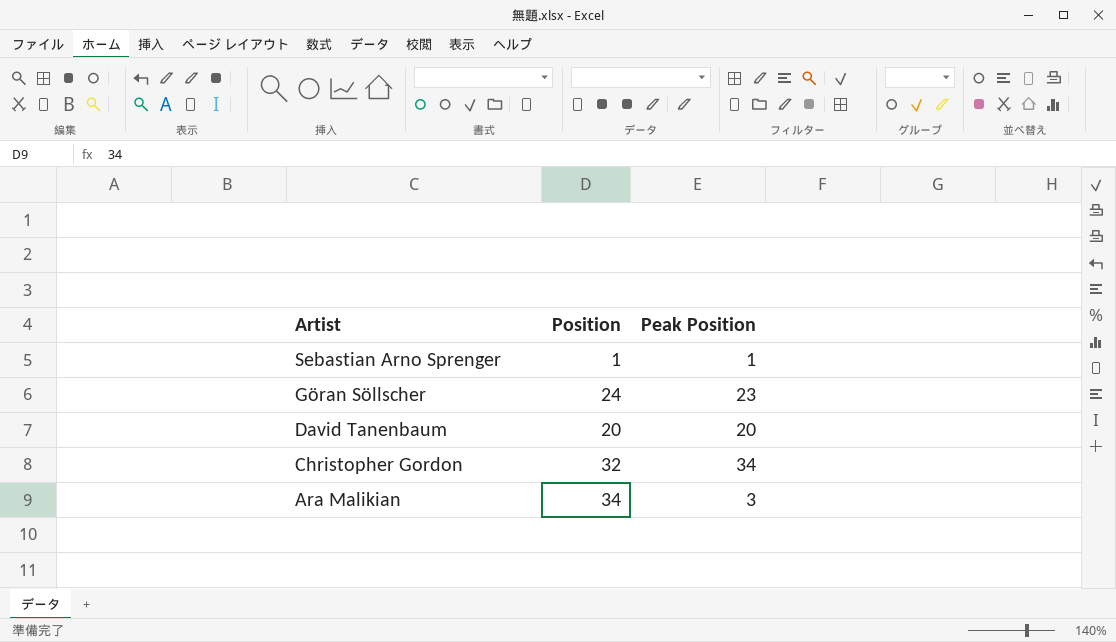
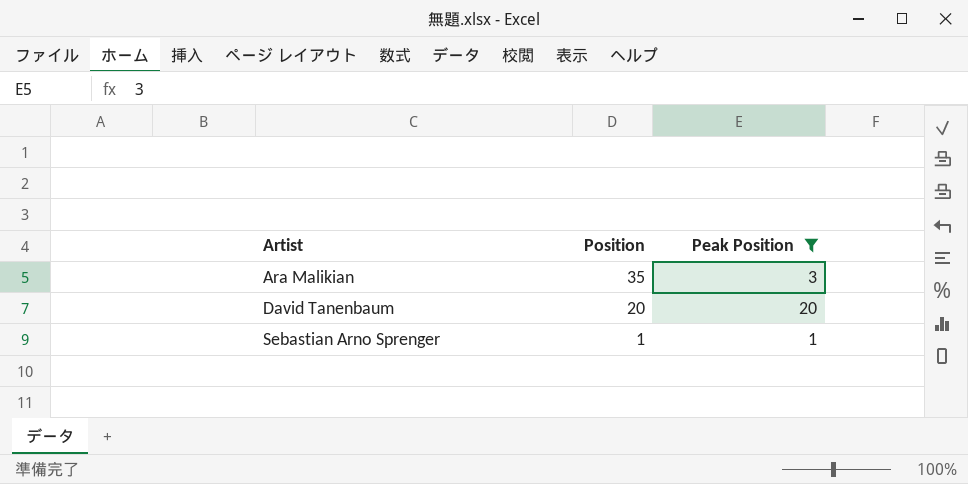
filter: none -> Peak Position <= 20
row order: Artist descending -> Artist ascending
Ara Malikian | Position: 34 -> 35

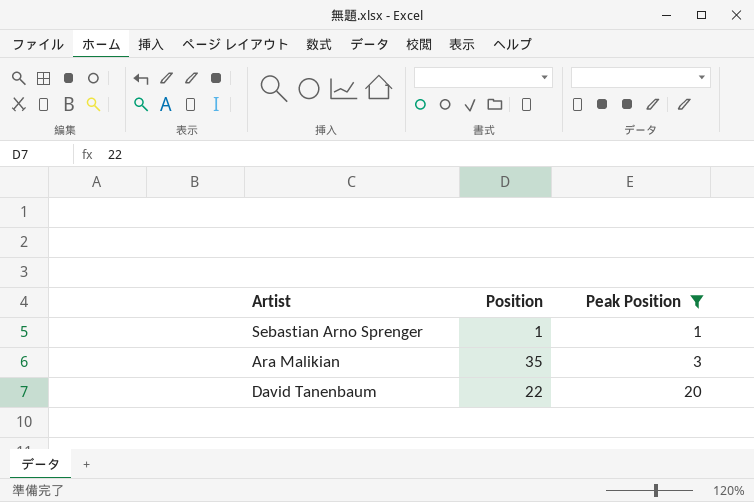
row order: Artist ascending -> Peak Position ascending
David Tanenbaum | Position: 20 -> 22

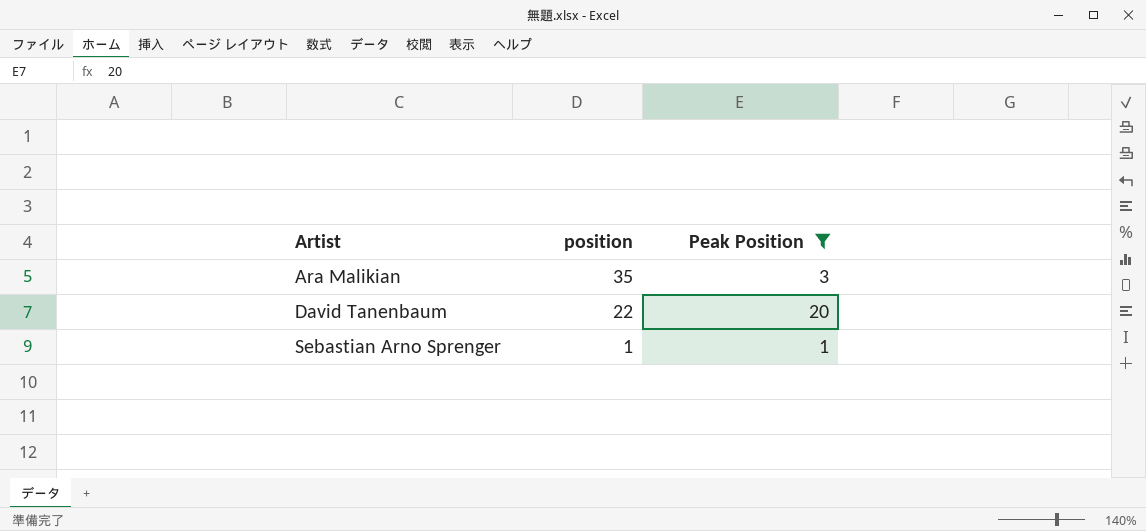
row order: Peak Position ascending -> Artist ascending
column name: Position -> position

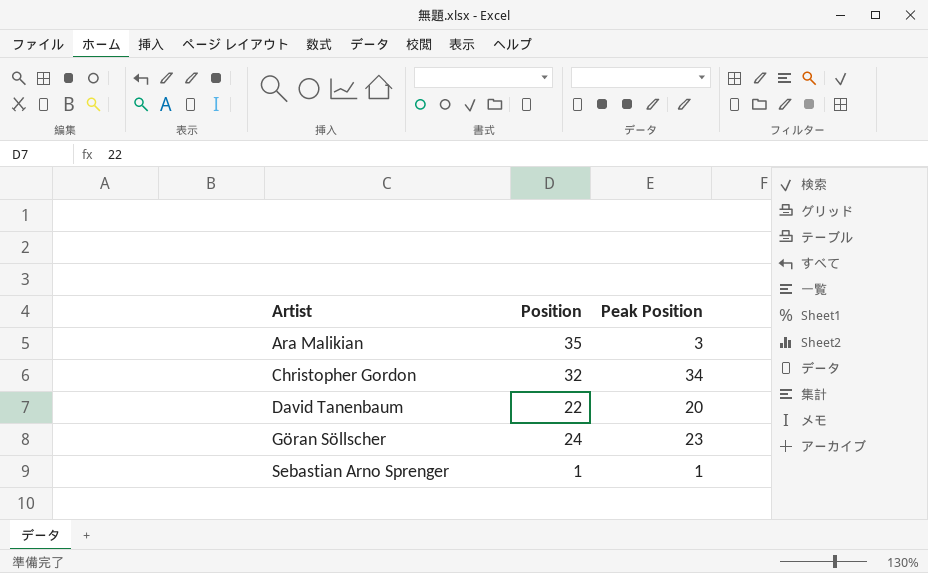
filter: Peak Position <= 20 -> none
column name: position -> Position

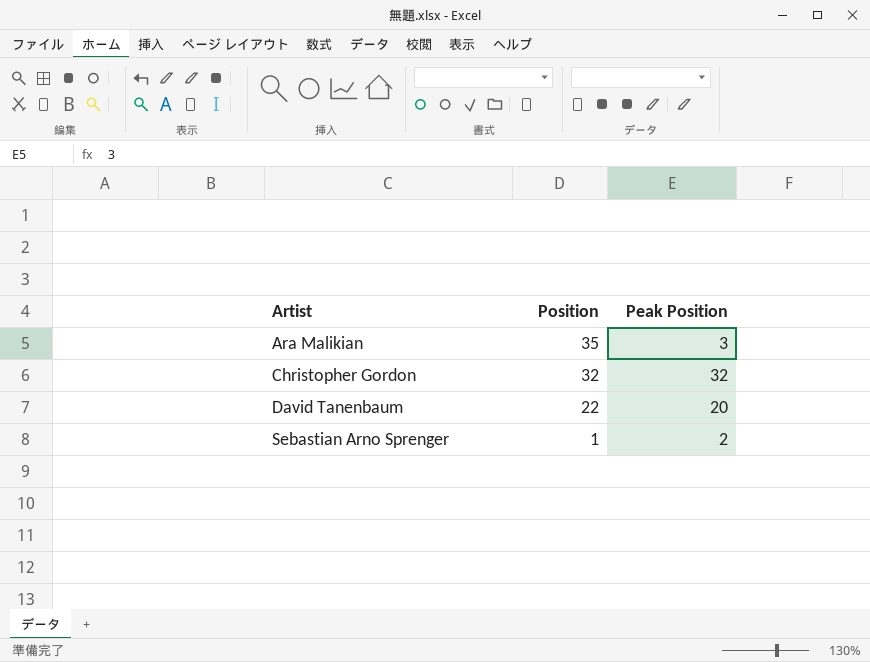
row Göran Söllscher: 24 | 23 -> none
Christopher Gordon | Peak Position: 34 -> 32
Sebastian Arno Sprenger | Peak Position: 1 -> 2

